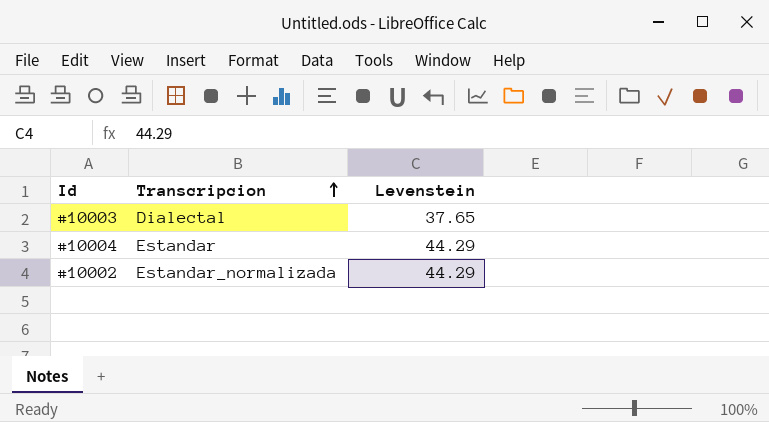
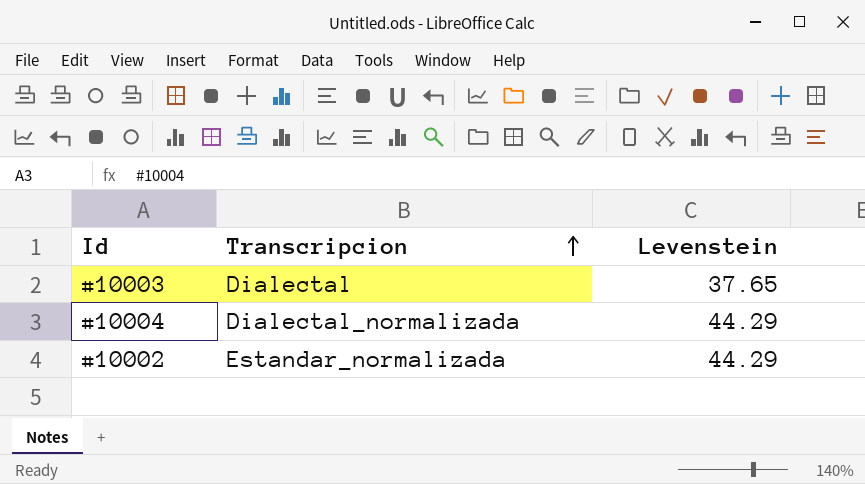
#10004 | Transcripcion: Estandar -> Dialectal_normalizada

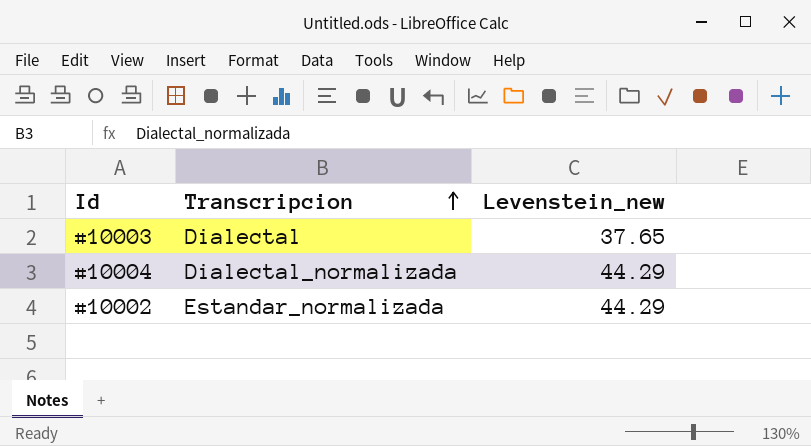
column name: Levenstein -> Levenstein_new

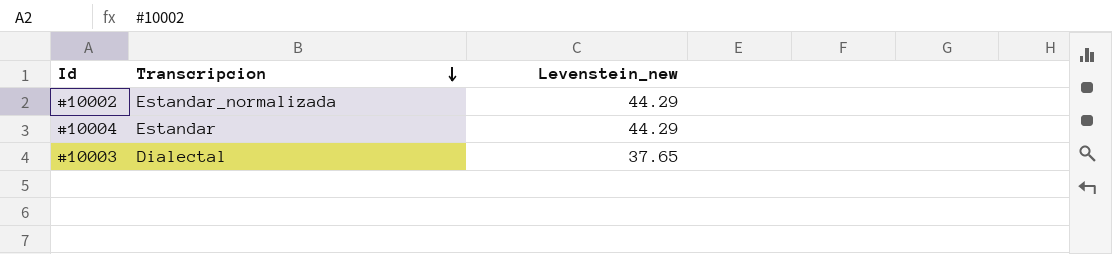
row order: Transcripcion ascending -> Transcripcion descending
#10004 | Transcripcion: Dialectal_normalizada -> Estandar

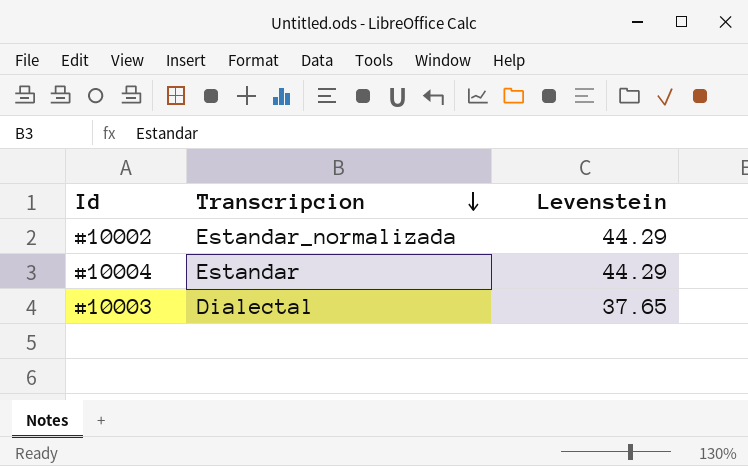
column name: Levenstein_new -> Levenstein

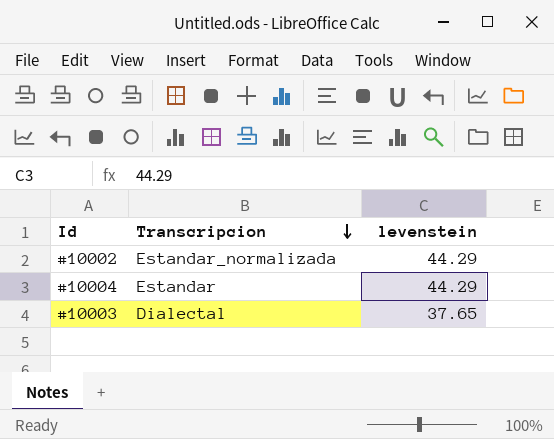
column name: Levenstein -> levenstein

